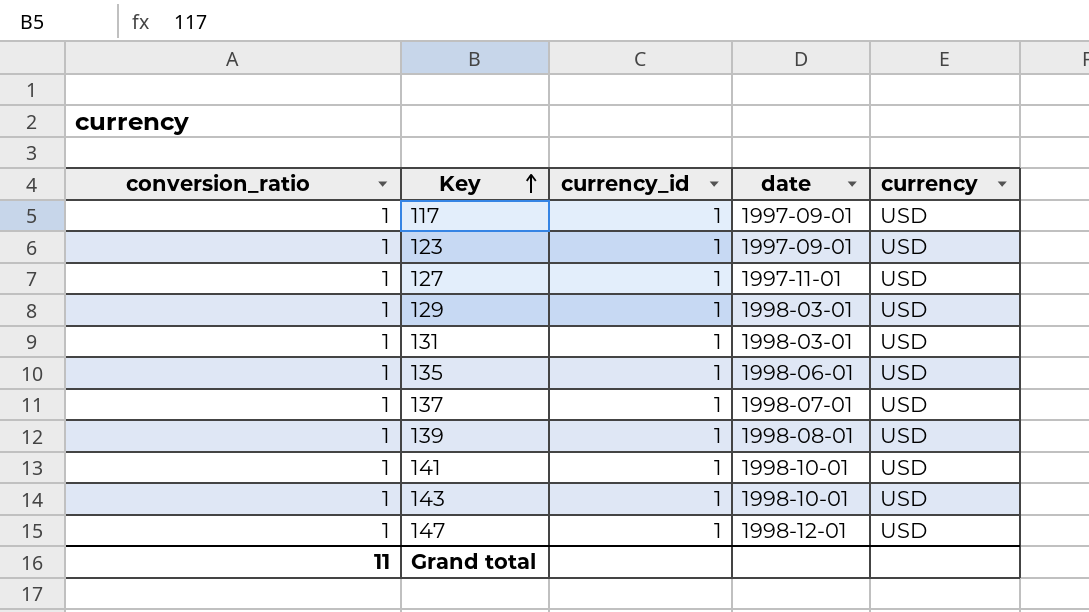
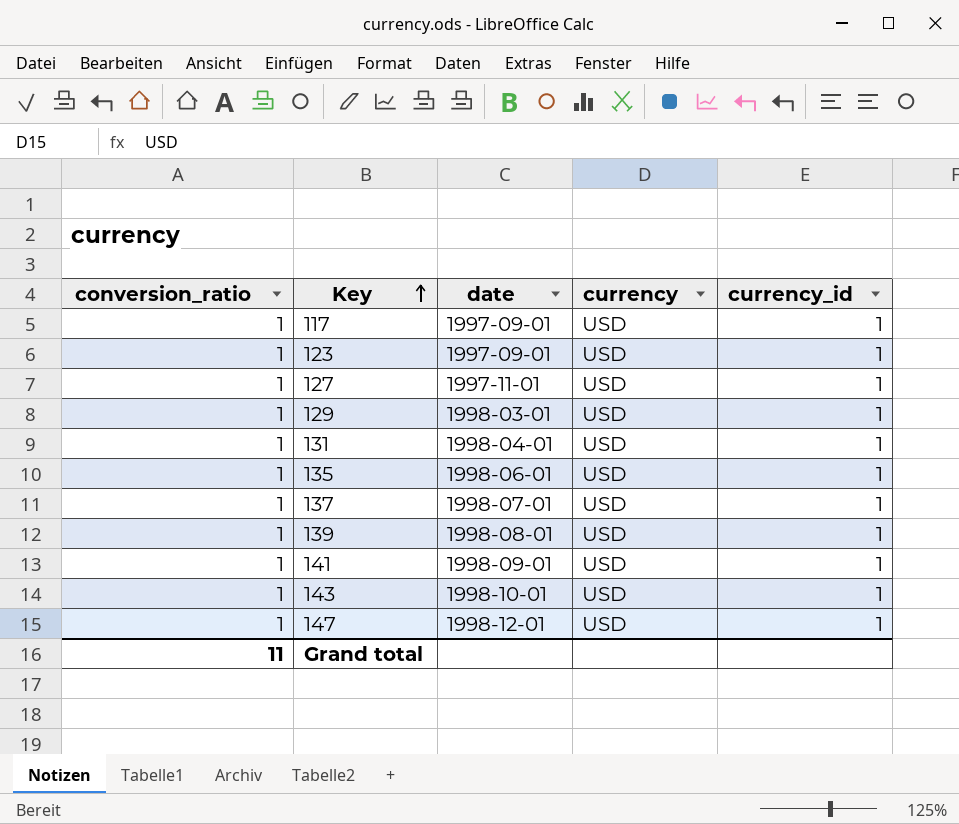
column currency_id | position: 3 -> 5
131 | date: 1998-03-01 -> 1998-04-01
141 | date: 1998-10-01 -> 1998-09-01

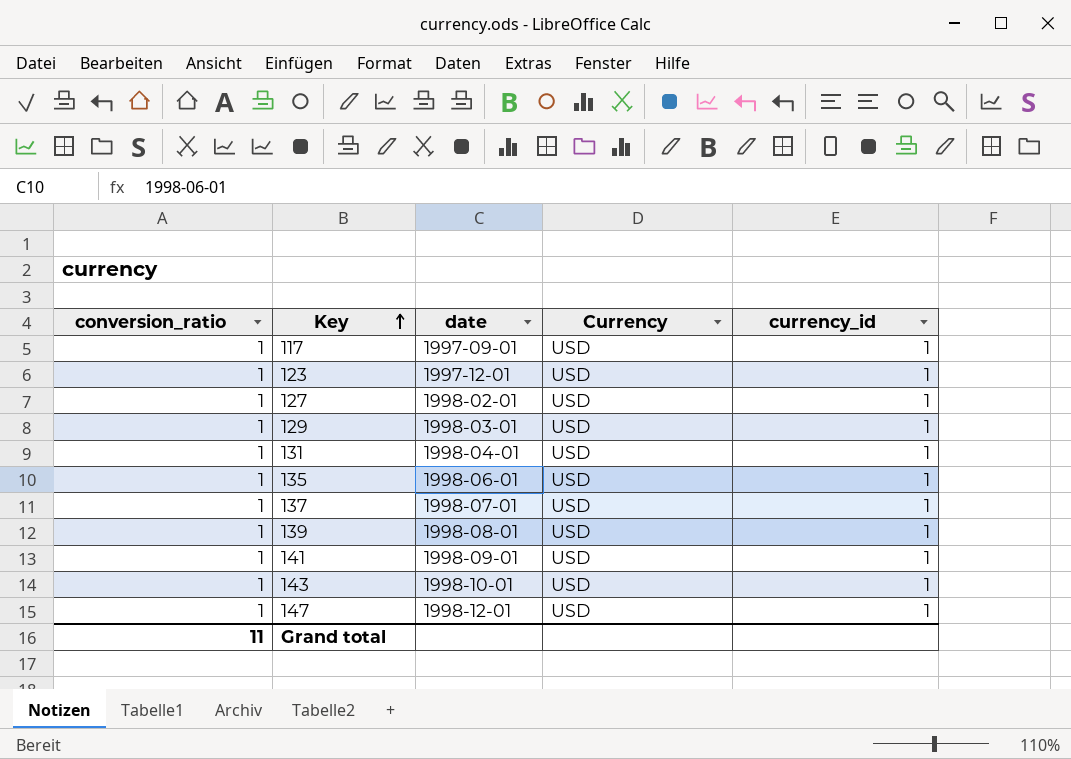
column name: currency -> Currency
123 | date: 1997-09-01 -> 1997-12-01
127 | date: 1997-11-01 -> 1998-02-01

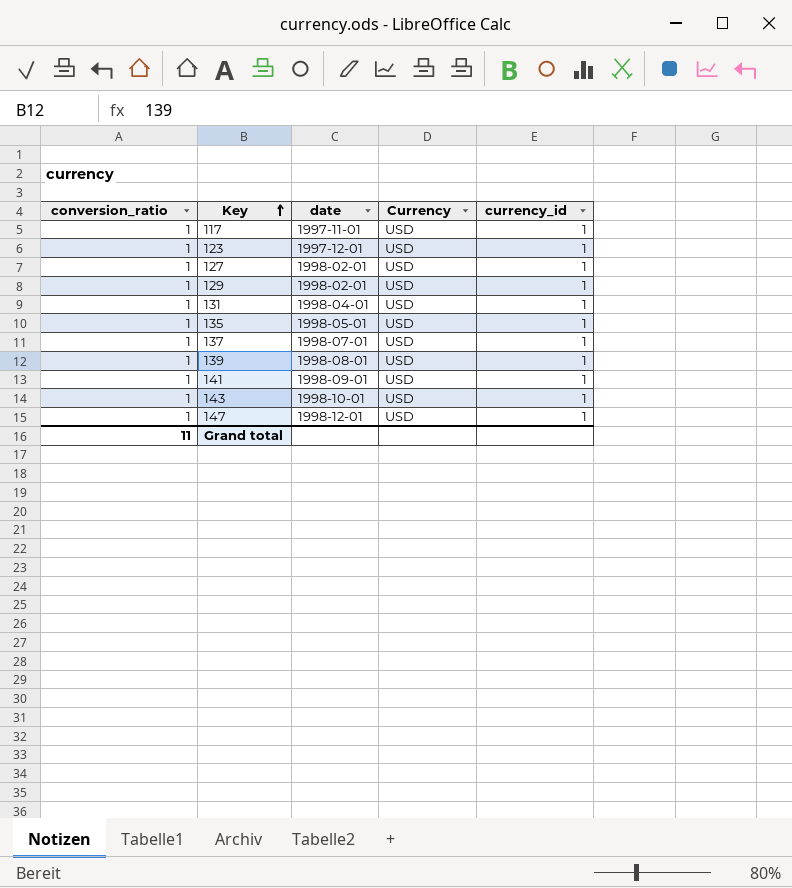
117 | date: 1997-09-01 -> 1997-11-01
129 | date: 1998-03-01 -> 1998-02-01
135 | date: 1998-06-01 -> 1998-05-01

